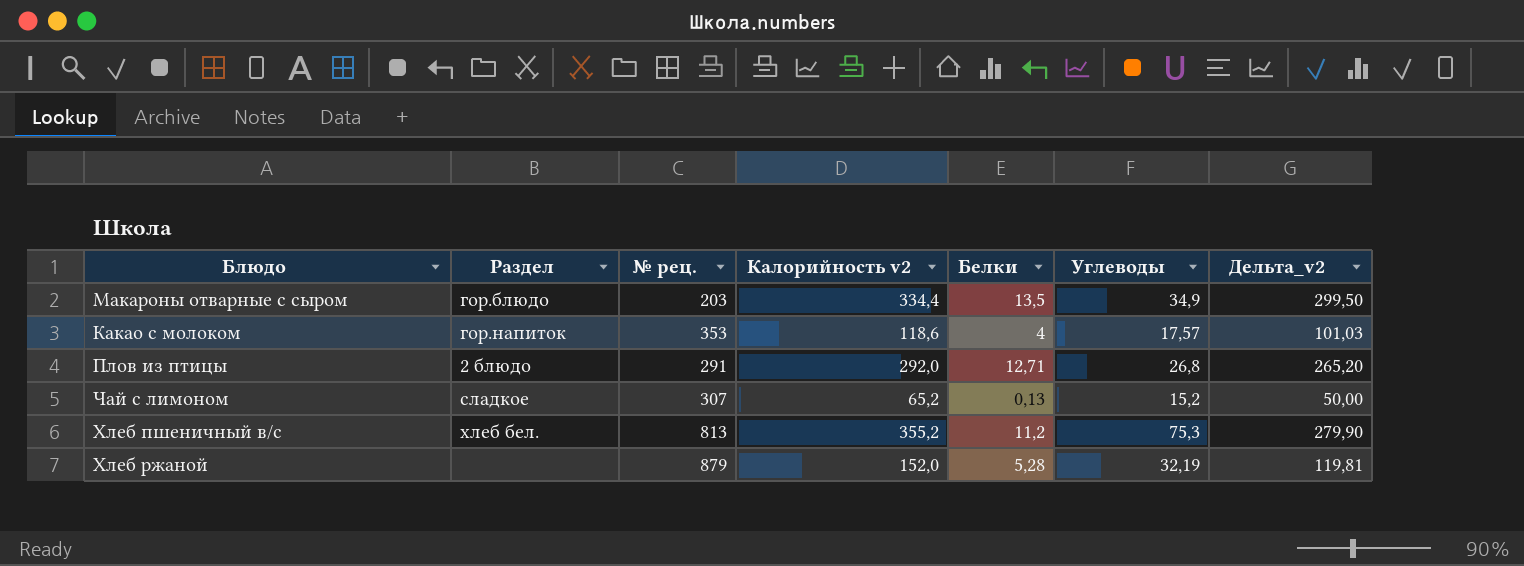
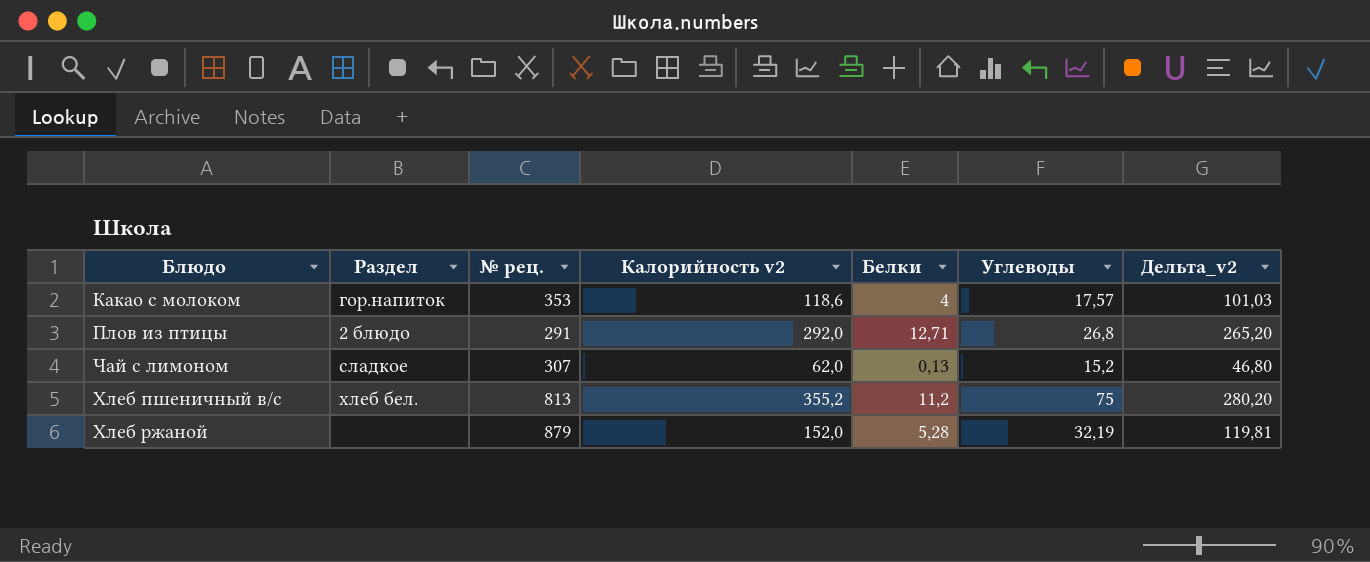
row Макароны отварные с сыром: гор.блюдо | 203 | 334,4 | 13,5 | 34,9 | 299,50 -> none
Чай с лимоном | Калорийность v2: 65,2 -> 62,0
Чай с лимоном | Дельта_v2: 50,00 -> 46,80
Хлеб пшеничный в/с | Углеводы: 75,3 -> 75
Хлеб пшеничный в/с | Дельта_v2: 279,90 -> 280,20

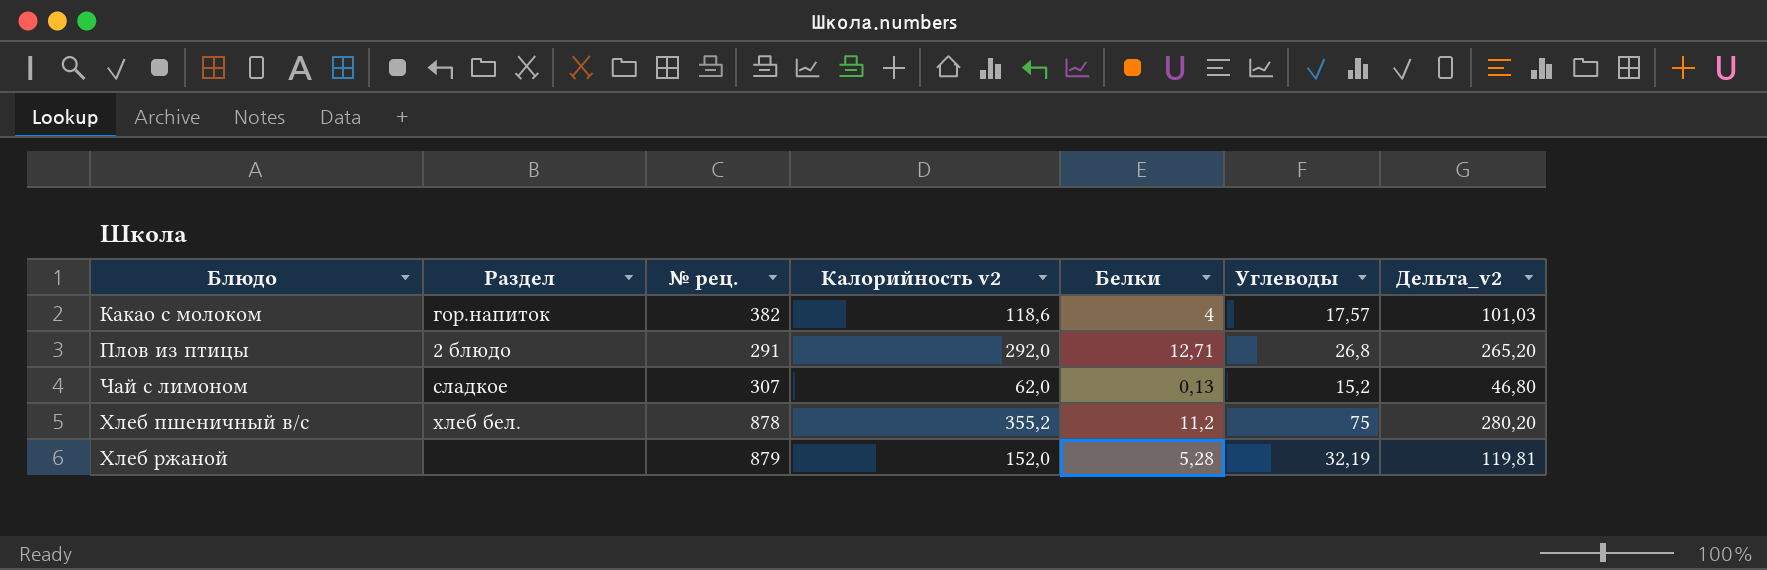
Какао с молоком | № рец.: 353 -> 382
Хлеб пшеничный в/с | № рец.: 813 -> 878

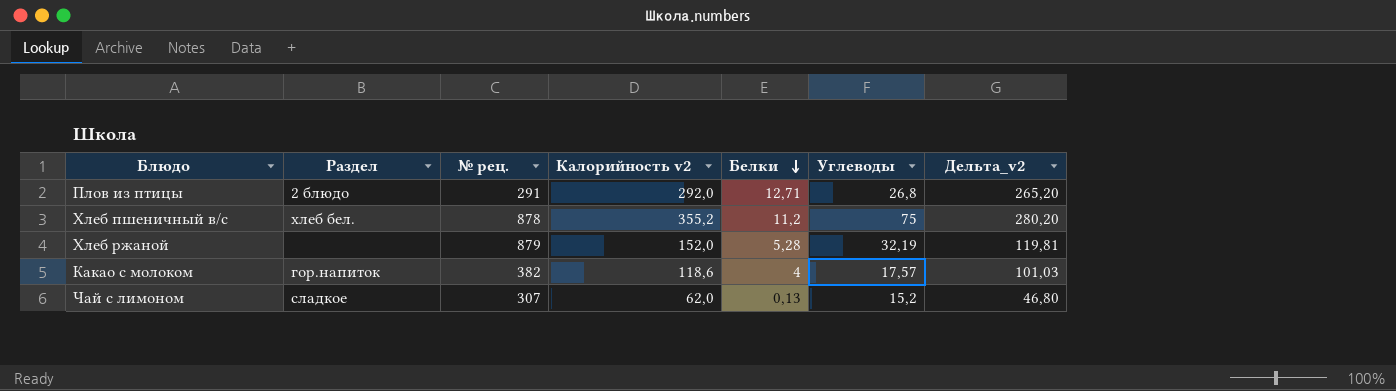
row order: none -> Белки descending

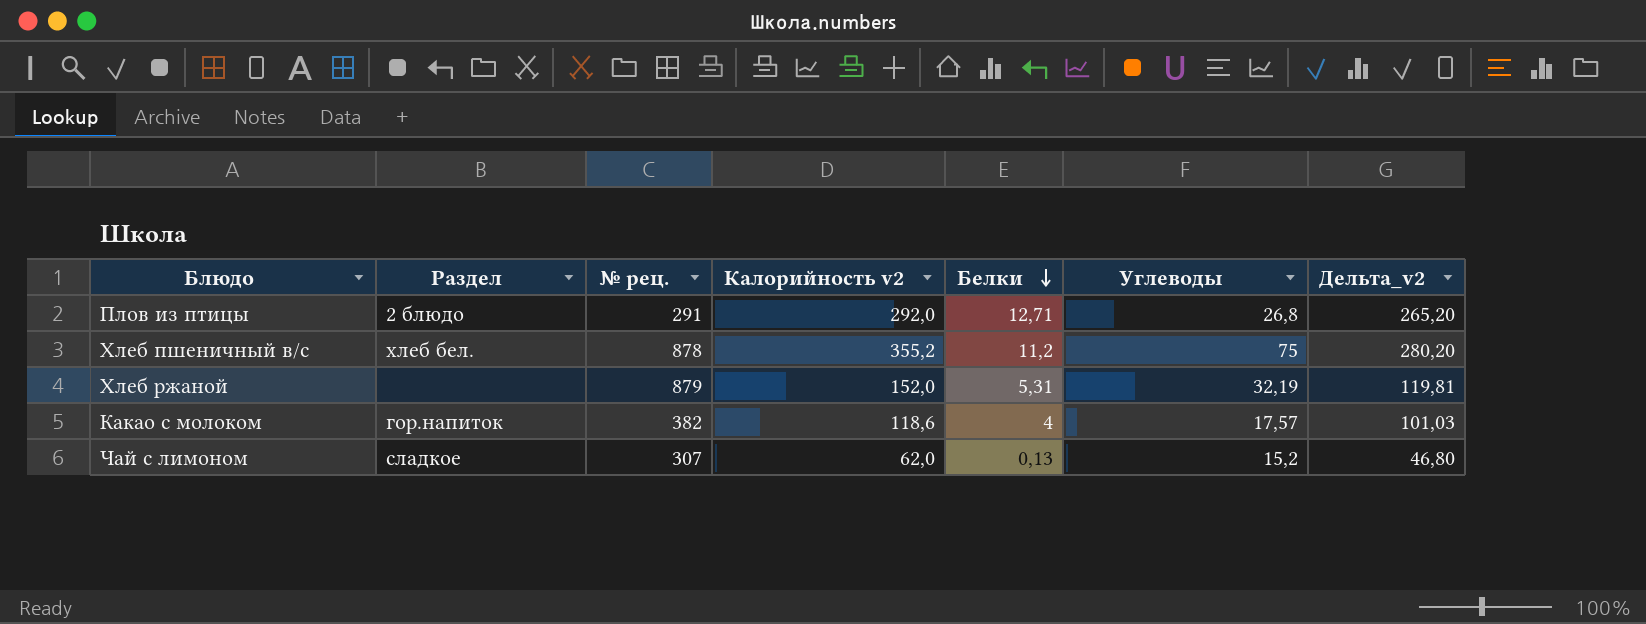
Хлеб ржаной | Белки: 5,28 -> 5,31

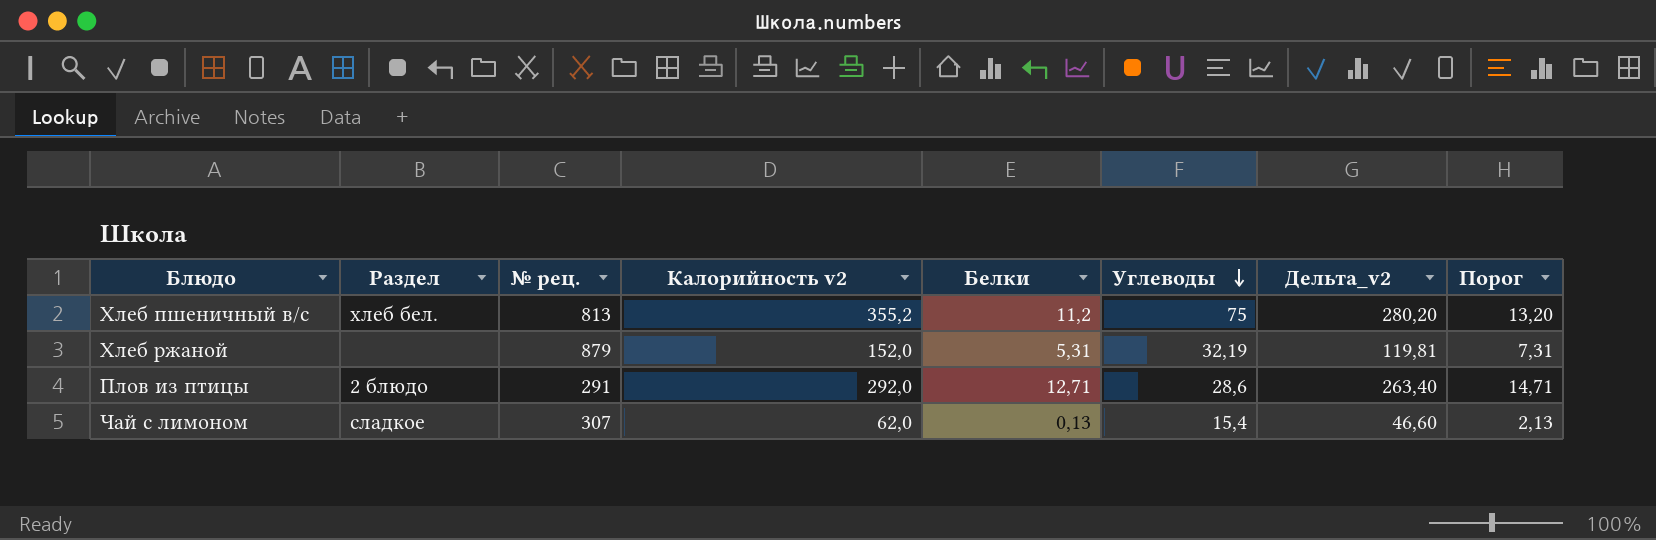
row order: Белки descending -> Углеводы descending
column Порог | formula: none -> [Белки] + 2
row Какао с молоком: гор.напиток | 382 | 118,6 | 4 | 17,57 | 101,03 -> none
Хлеб пшеничный в/с | № рец.: 878 -> 813
Плов из птицы | Углеводы: 26,8 -> 28,6
Плов из птицы | Дельта_v2: 265,20 -> 263,40
Чай с лимоном | Углеводы: 15,2 -> 15,4
Чай с лимоном | Дельта_v2: 46,80 -> 46,60

